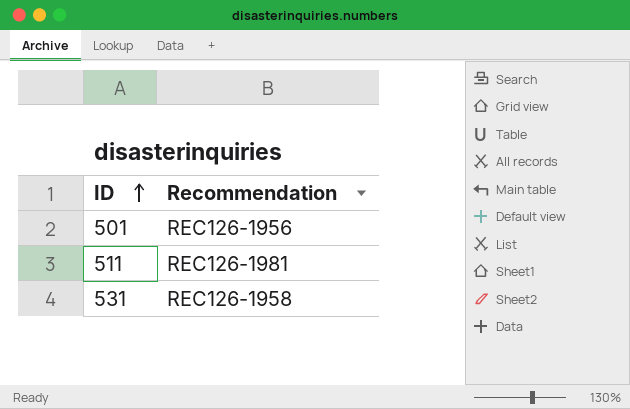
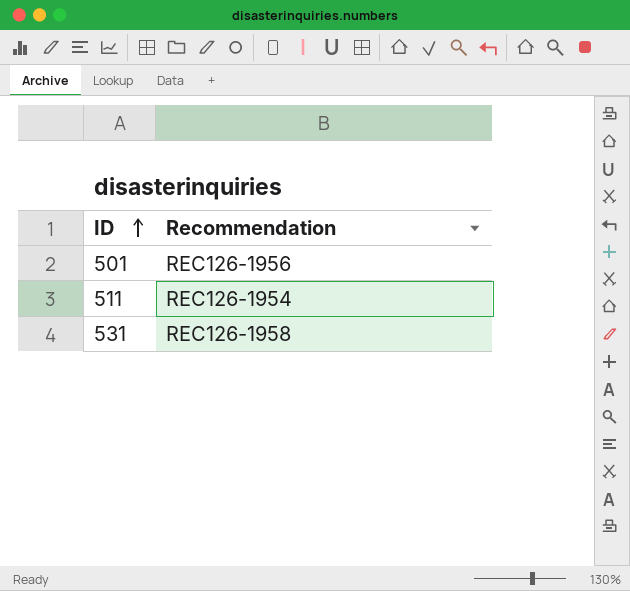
511 | Recommendation: REC126-1981 -> REC126-1954

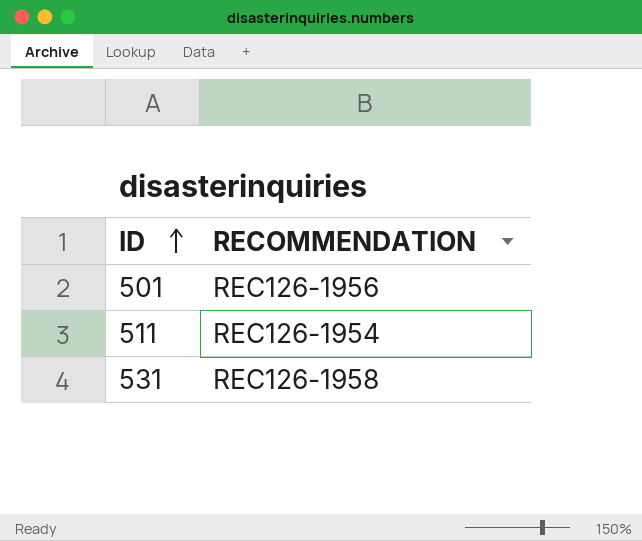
column name: Recommendation -> RECOMMENDATION

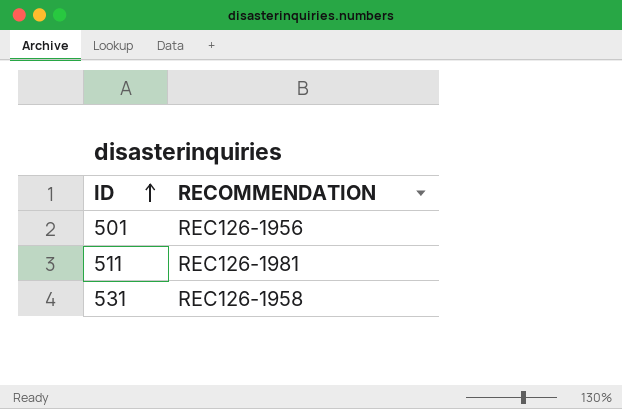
511 | RECOMMENDATION: REC126-1954 -> REC126-1981

